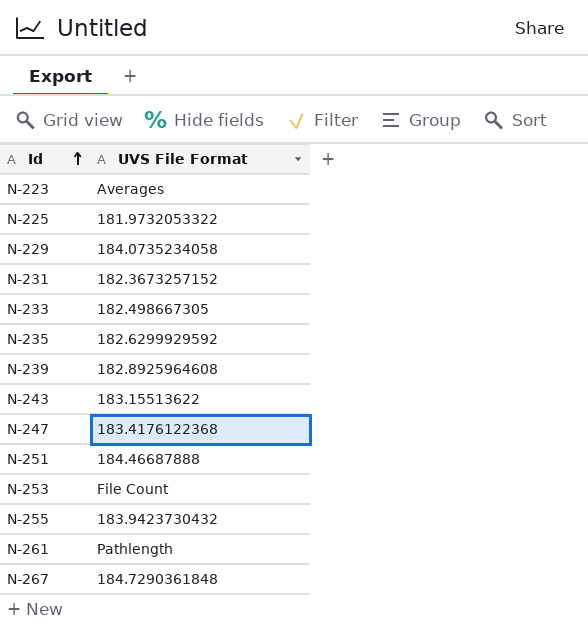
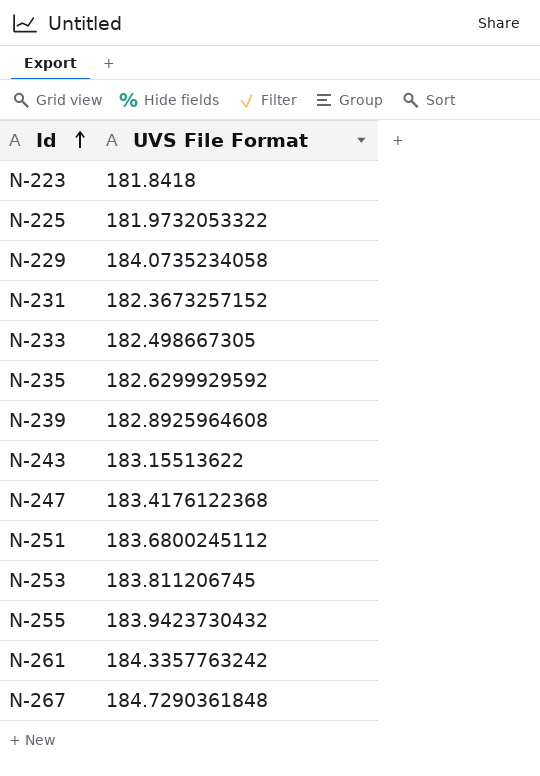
N-223 | UVS File Format: Averages -> 181.8418
N-251 | UVS File Format: 184.46687888 -> 183.6800245112
N-253 | UVS File Format: File Count -> 183.811206745
N-261 | UVS File Format: Pathlength -> 184.3357763242

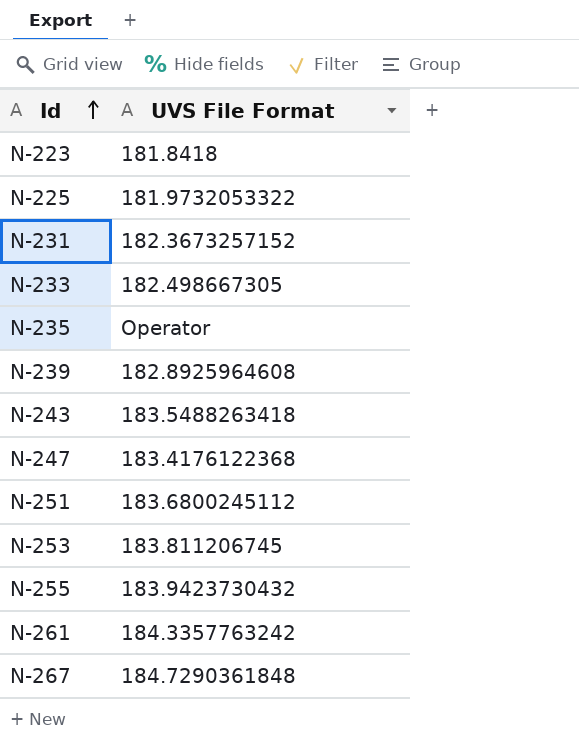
row N-229: 184.0735234058 -> none
N-235 | UVS File Format: 182.6299929592 -> Operator
N-243 | UVS File Format: 183.15513622 -> 183.5488263418

